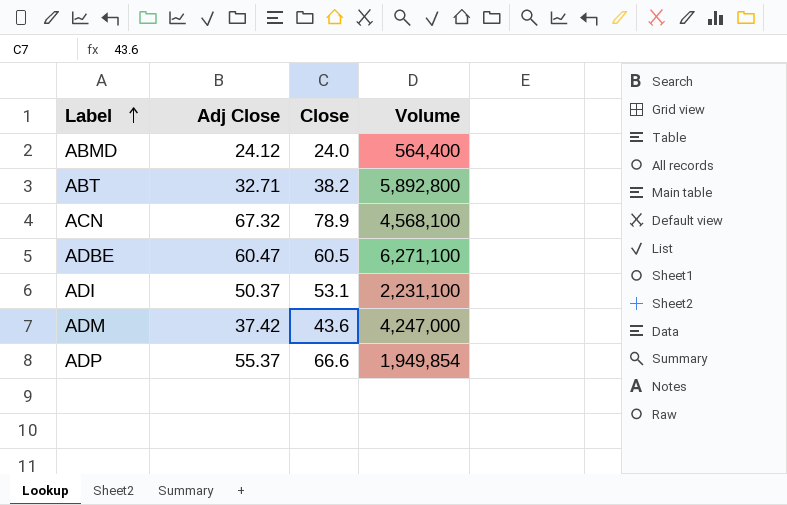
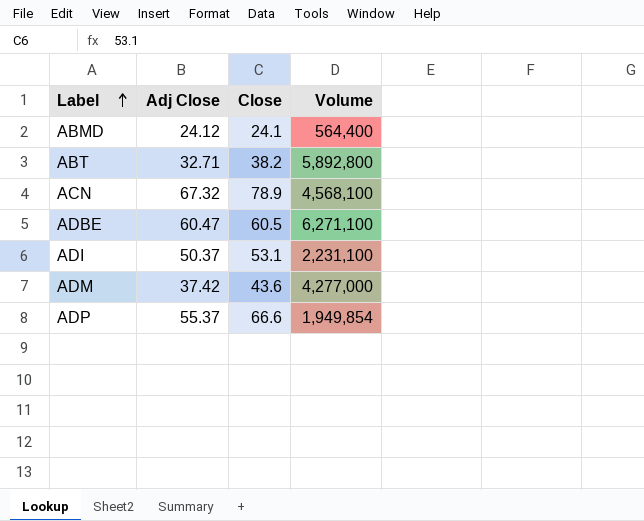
ABMD | Close: 24.0 -> 24.1
ADM | Volume: 4,247,000 -> 4,277,000

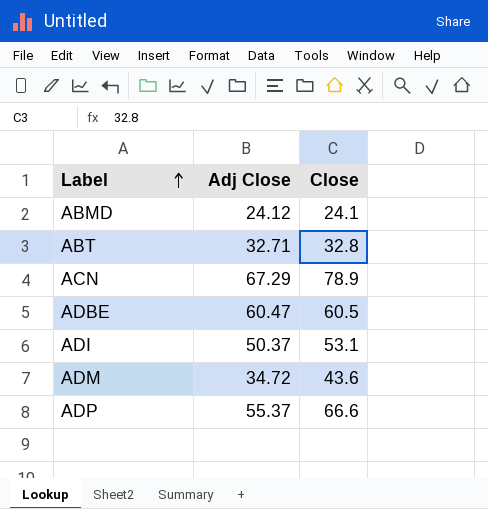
column Volume | position: 4 -> none
ABT | Close: 38.2 -> 32.8
ACN | Adj Close: 67.32 -> 67.29
ADM | Adj Close: 37.42 -> 34.72

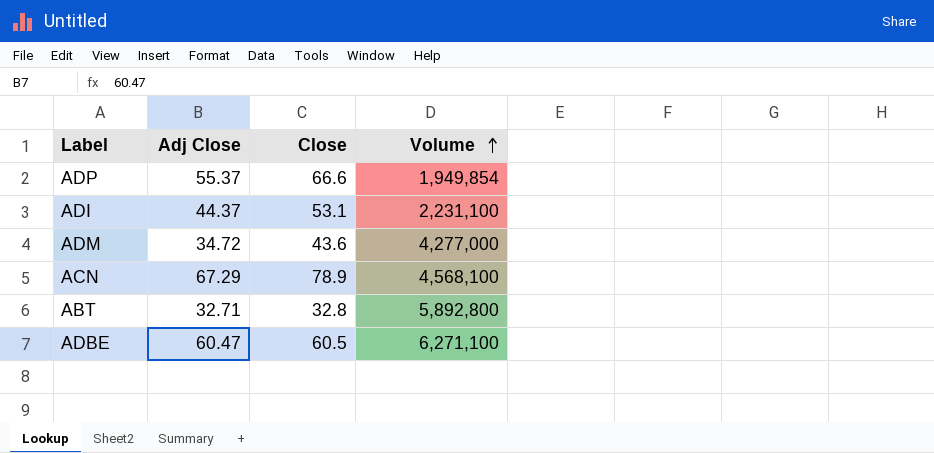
row order: Label ascending -> Volume ascending
column Volume | position: none -> 4
row ABMD: 24.12 | 24.1 -> none
ADI | Adj Close: 50.37 -> 44.37

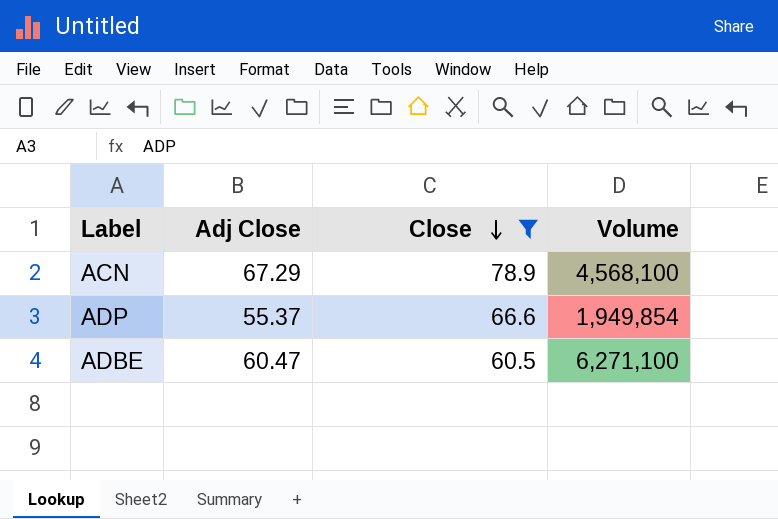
filter: none -> Close >= 60.5
row order: Volume ascending -> Close descending

